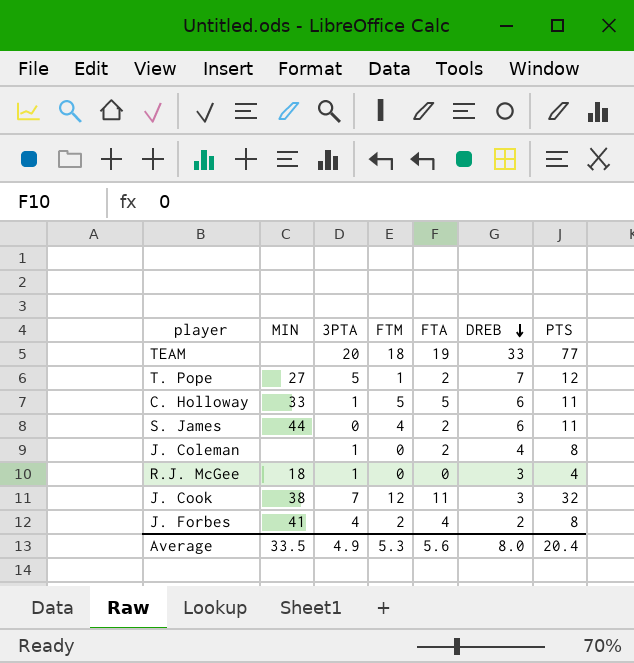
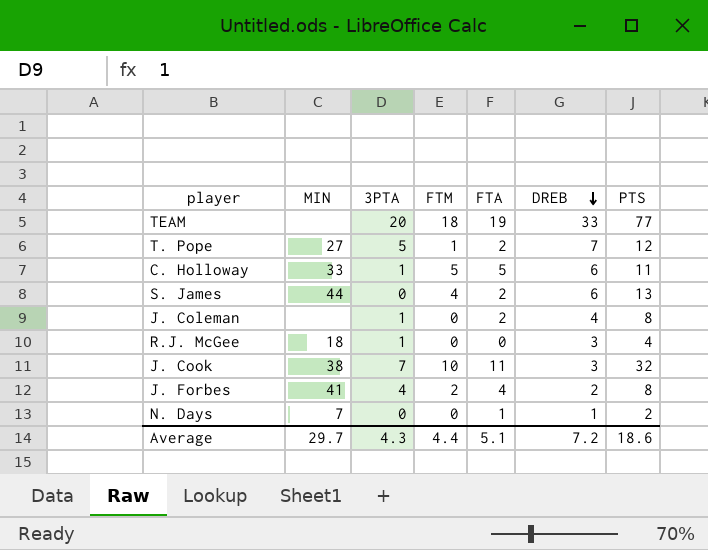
S. James | PTS: 11 -> 13
J. Cook | FTM: 12 -> 10
row N. Days: none -> 7 | 0 | 0 | 1 | 1 | 2
Average | MIN: 33.5 -> 29.7
Average | 3PTA: 4.9 -> 4.3
Average | FTM: 5.3 -> 4.4
Average | FTA: 5.6 -> 5.1
Average | DREB: 8.0 -> 7.2
Average | PTS: 20.4 -> 18.6

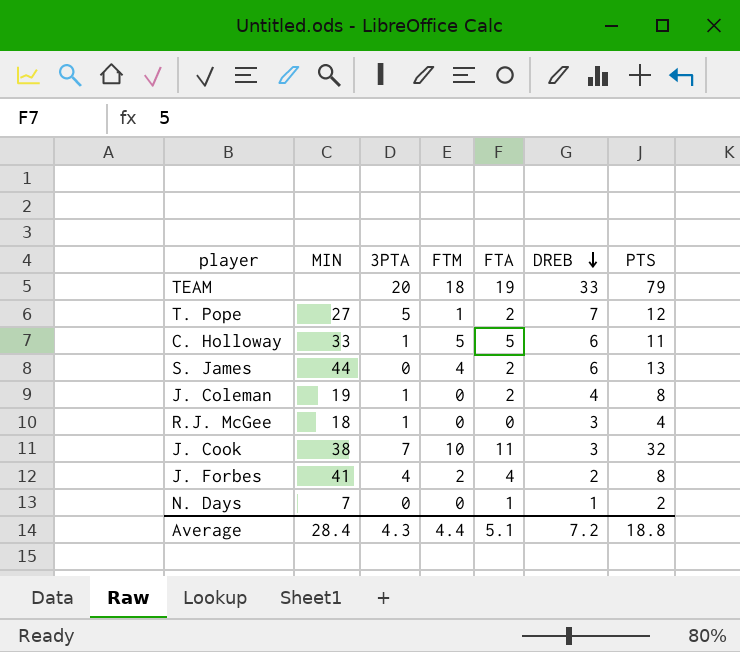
TEAM | PTS: 77 -> 79
J. Coleman | MIN: none -> 19
Average | MIN: 29.7 -> 28.4
Average | PTS: 18.6 -> 18.8

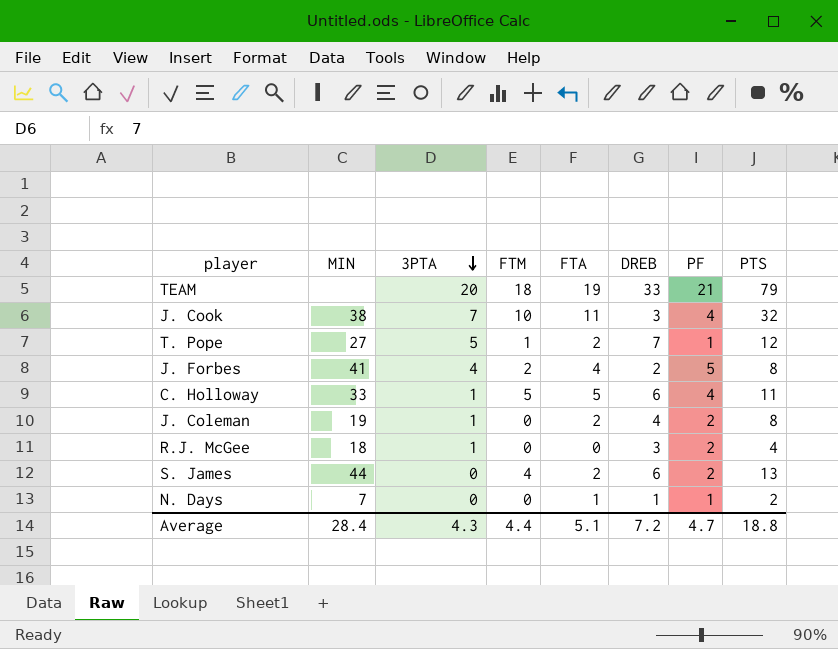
row order: DREB descending -> 3PTA descending
column PF | position: none -> 7

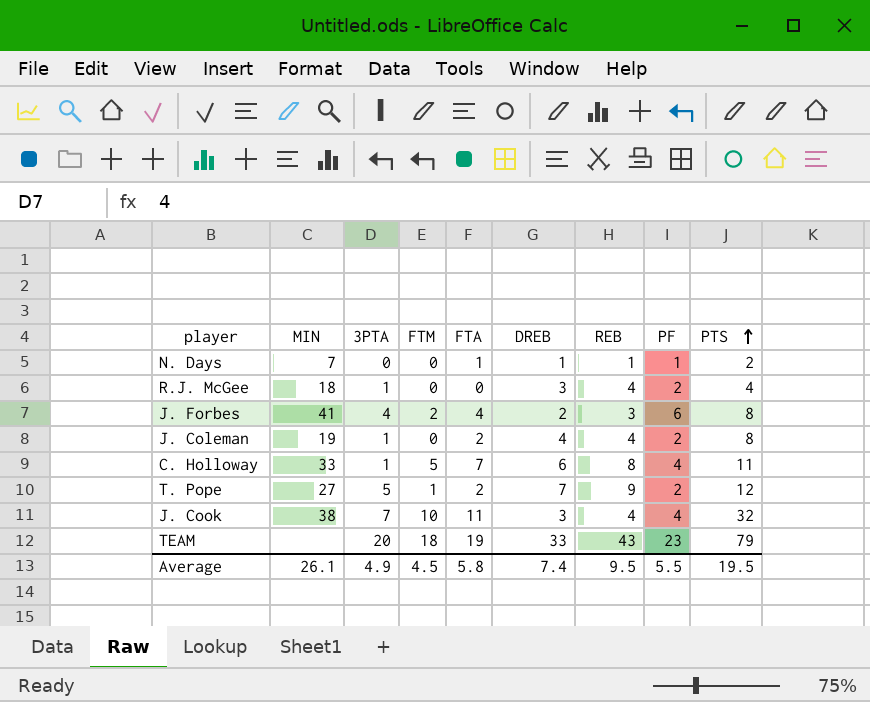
row order: 3PTA descending -> PTS ascending
column REB | position: none -> 7
row S. James: 44 | 0 | 4 | 2 | 6 | 2 | 13 -> none
J. Forbes | PF: 5 -> 6
C. Holloway | FTA: 5 -> 7
T. Pope | PF: 1 -> 2
TEAM | PF: 21 -> 23
Average | MIN: 28.4 -> 26.1
Average | 3PTA: 4.3 -> 4.9
Average | FTM: 4.4 -> 4.5
Average | FTA: 5.1 -> 5.8
Average | DREB: 7.2 -> 7.4
Average | PF: 4.7 -> 5.5
Average | PTS: 18.8 -> 19.5

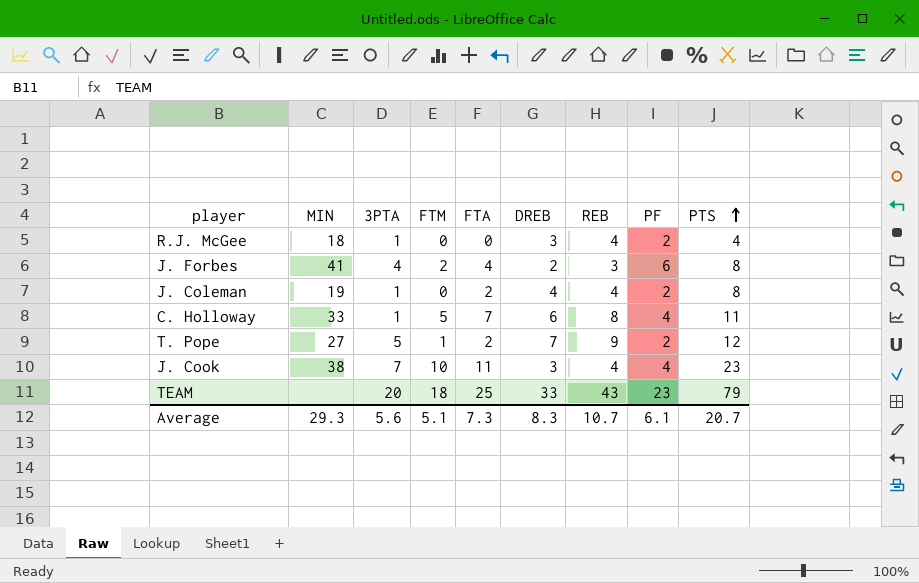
row N. Days: 7 | 0 | 0 | 1 | 1 | 1 | 1 | 2 -> none
J. Cook | PTS: 32 -> 23
TEAM | FTA: 19 -> 25
Average | MIN: 26.1 -> 29.3
Average | 3PTA: 4.9 -> 5.6
Average | FTM: 4.5 -> 5.1
Average | FTA: 5.8 -> 7.3
Average | DREB: 7.4 -> 8.3
Average | REB: 9.5 -> 10.7
Average | PF: 5.5 -> 6.1
Average | PTS: 19.5 -> 20.7

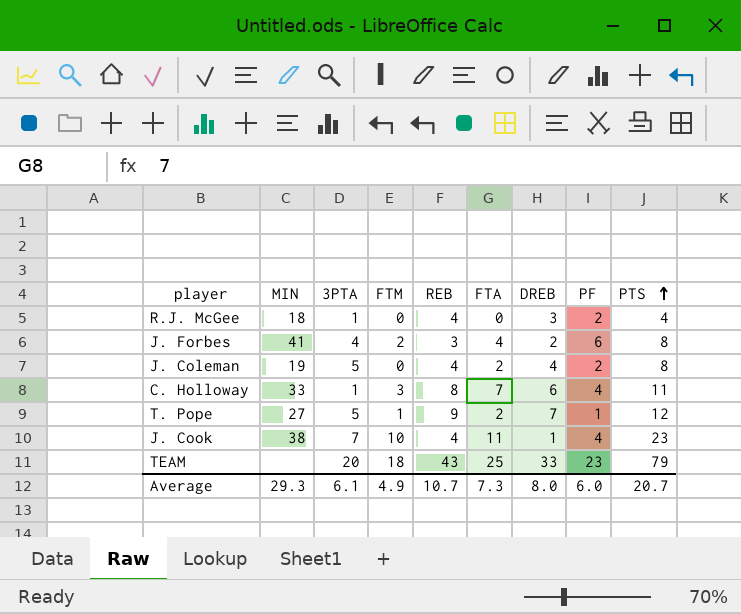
column REB | position: 7 -> 5
J. Coleman | 3PTA: 1 -> 5
C. Holloway | FTM: 5 -> 3
T. Pope | PF: 2 -> 1
J. Cook | DREB: 3 -> 1
Average | 3PTA: 5.6 -> 6.1
Average | FTM: 5.1 -> 4.9
Average | DREB: 8.3 -> 8.0
Average | PF: 6.1 -> 6.0

